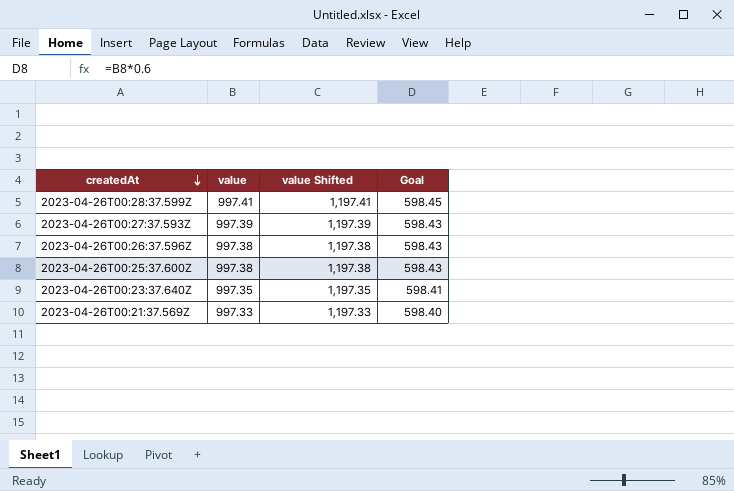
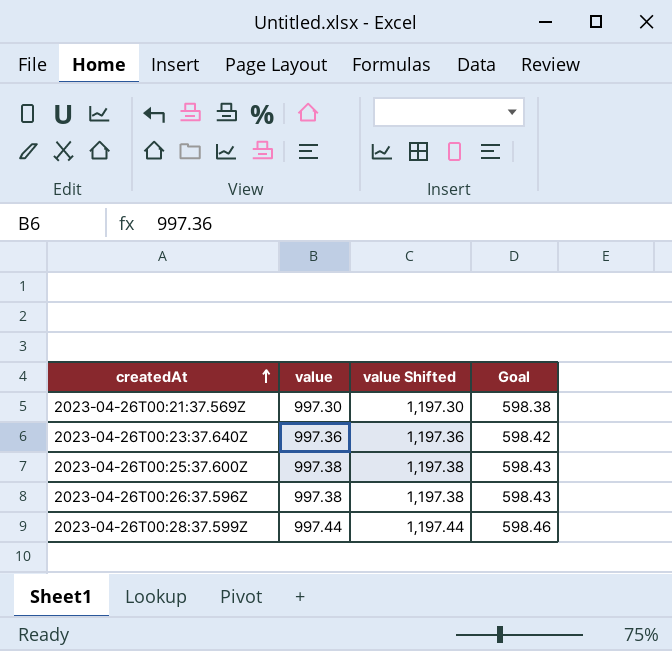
row order: createdAt descending -> createdAt ascending
row 2023-04-26T00:27:37.593Z: 997.39 | 1,197.39 | 598.43 -> none
2023-04-26T00:21:37.569Z | value: 997.33 -> 997.30
2023-04-26T00:21:37.569Z | value Shifted: 1,197.33 -> 1,197.30
2023-04-26T00:21:37.569Z | Goal: 598.40 -> 598.38
2023-04-26T00:23:37.640Z | value: 997.35 -> 997.36
2023-04-26T00:23:37.640Z | value Shifted: 1,197.35 -> 1,197.36
2023-04-26T00:23:37.640Z | Goal: 598.41 -> 598.42
2023-04-26T00:28:37.599Z | value: 997.41 -> 997.44
2023-04-26T00:28:37.599Z | value Shifted: 1,197.41 -> 1,197.44
2023-04-26T00:28:37.599Z | Goal: 598.45 -> 598.46

